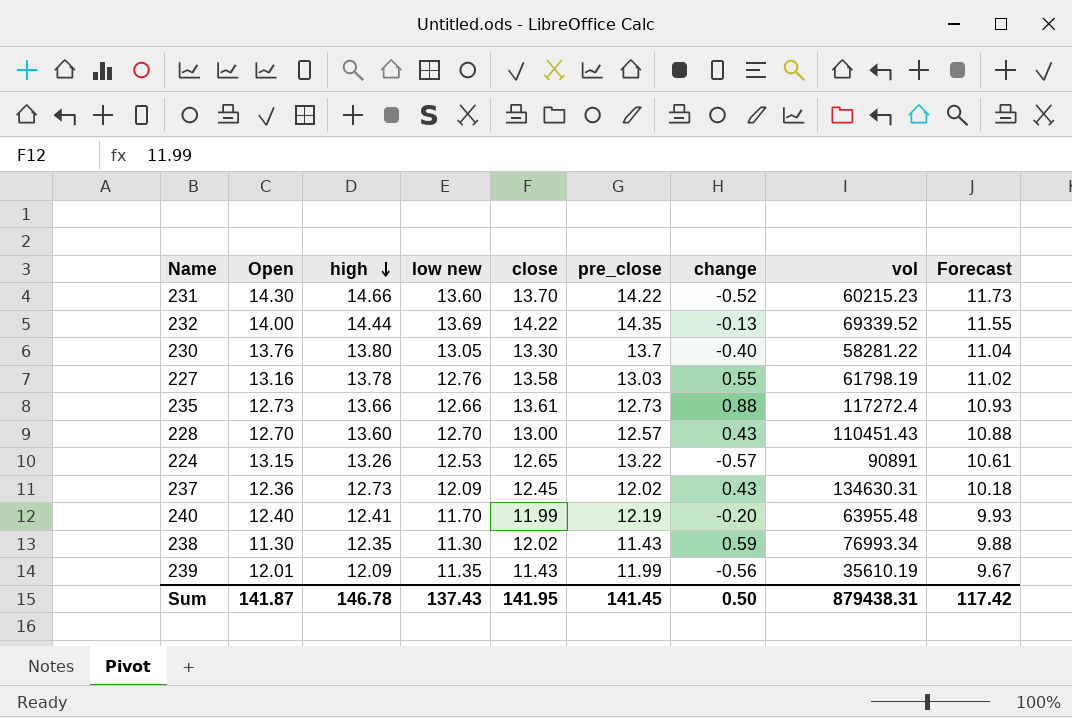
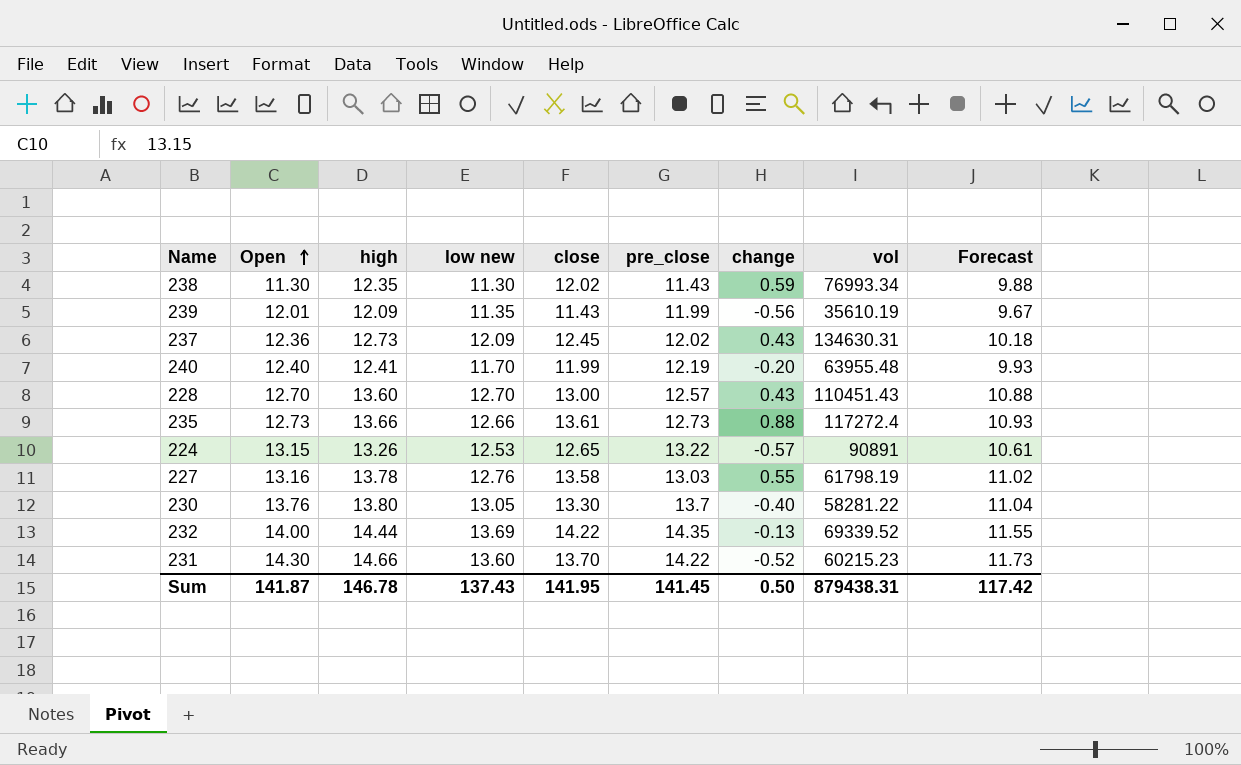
row order: high descending -> Open ascending

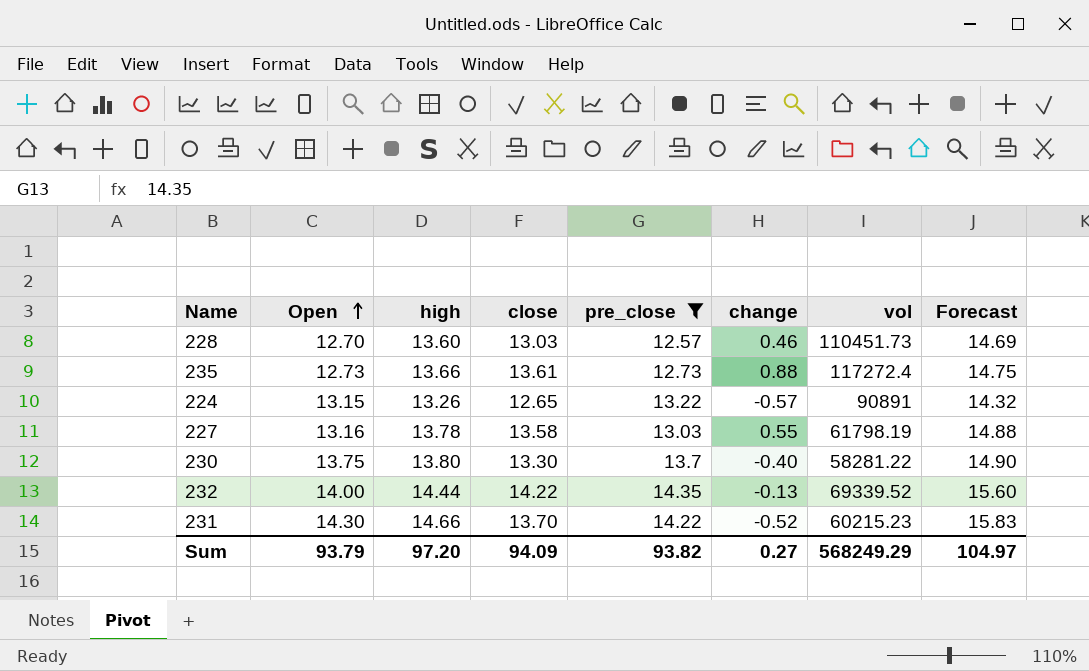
filter: none -> pre_close >= 12.57
column low new | position: 4 -> none
column Forecast | formula: [high] * 0.8 -> [high] * 1.08
228 | close: 13.00 -> 13.03
228 | change: 0.43 -> 0.46
228 | vol: 110451.43 -> 110451.73
230 | Open: 13.76 -> 13.75
Sum | Open: 141.87 -> 93.79
Sum | high: 146.78 -> 97.20
Sum | close: 141.95 -> 94.09
Sum | pre_close: 141.45 -> 93.82
Sum | change: 0.50 -> 0.27
Sum | vol: 879438.31 -> 568249.29
Sum | Forecast: 117.42 -> 104.97

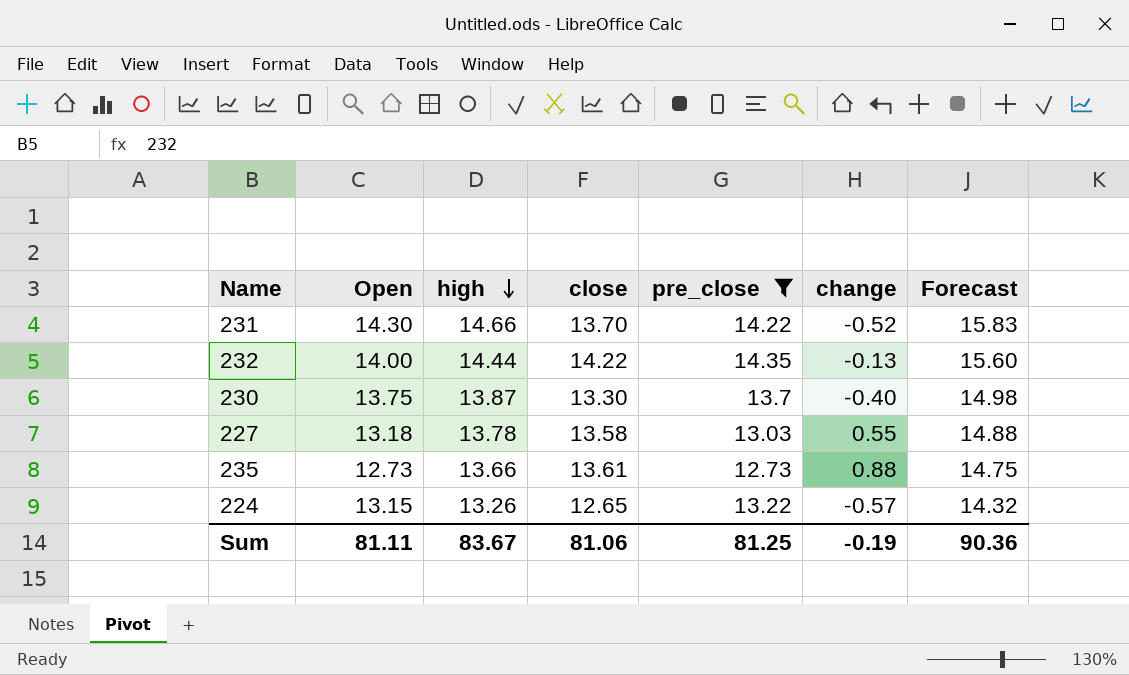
row order: Open ascending -> high descending
column vol | position: 7 -> none
row 228: 12.70 | 13.60 | 13.03 | 12.57 | 0.46 | 110451.73 | 14.69 -> none
230 | high: 13.80 -> 13.87
230 | Forecast: 14.90 -> 14.98
227 | Open: 13.16 -> 13.18
Sum | Open: 93.79 -> 81.11
Sum | high: 97.20 -> 83.67
Sum | close: 94.09 -> 81.06
Sum | pre_close: 93.82 -> 81.25
Sum | change: 0.27 -> -0.19
Sum | Forecast: 104.97 -> 90.36

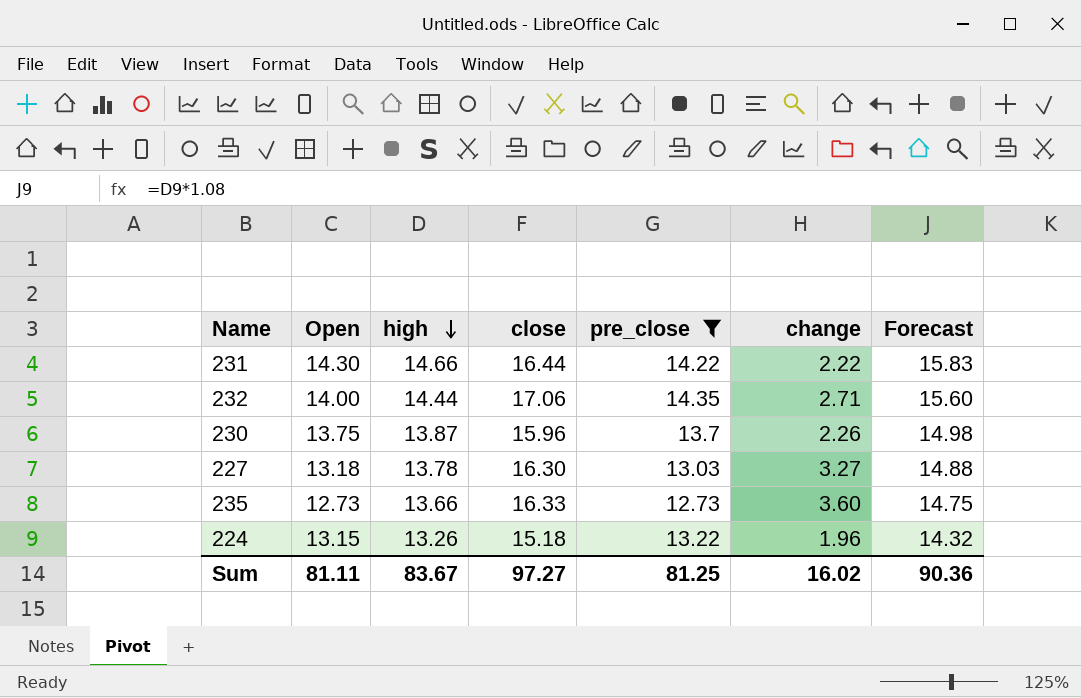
231 | close: 13.70 -> 16.44
231 | change: -0.52 -> 2.22
232 | close: 14.22 -> 17.06
232 | change: -0.13 -> 2.71
230 | close: 13.30 -> 15.96
230 | change: -0.40 -> 2.26
227 | close: 13.58 -> 16.30
227 | change: 0.55 -> 3.27
235 | close: 13.61 -> 16.33
235 | change: 0.88 -> 3.60
224 | close: 12.65 -> 15.18
224 | change: -0.57 -> 1.96
Sum | close: 81.06 -> 97.27
Sum | change: -0.19 -> 16.02

